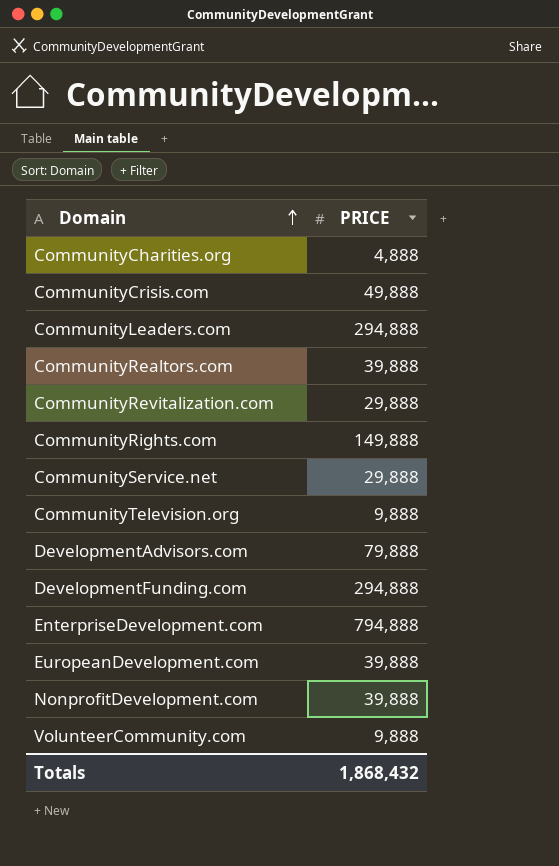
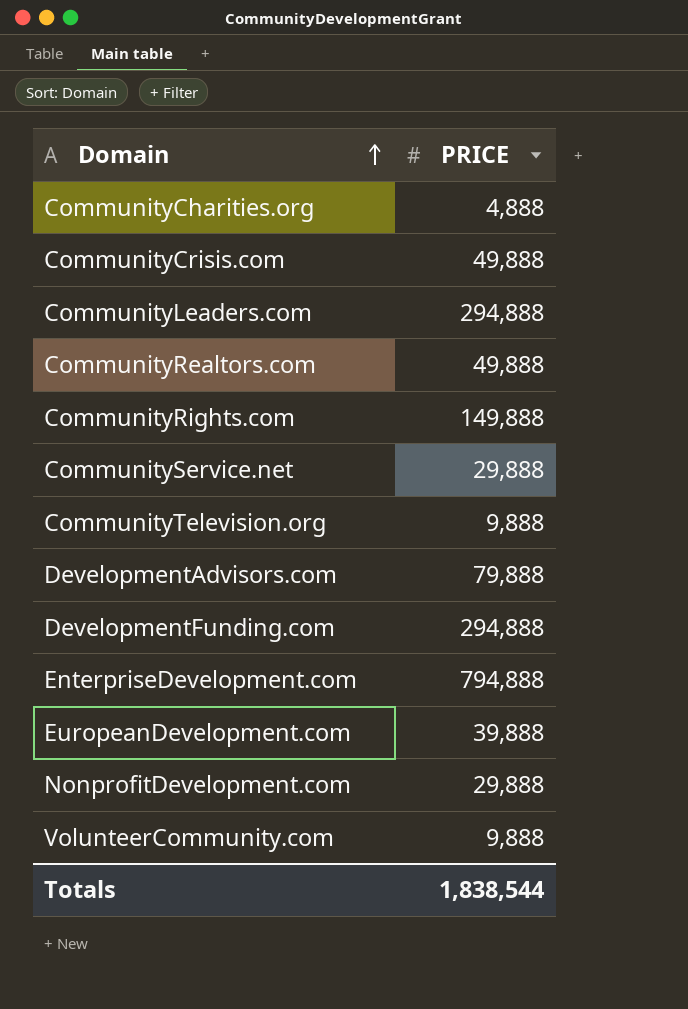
row CommunityRevitalization.com: 29,888 -> none
CommunityRealtors.com | PRICE: 39,888 -> 49,888
NonprofitDevelopment.com | PRICE: 39,888 -> 29,888
Totals | PRICE: 1,868,432 -> 1,838,544

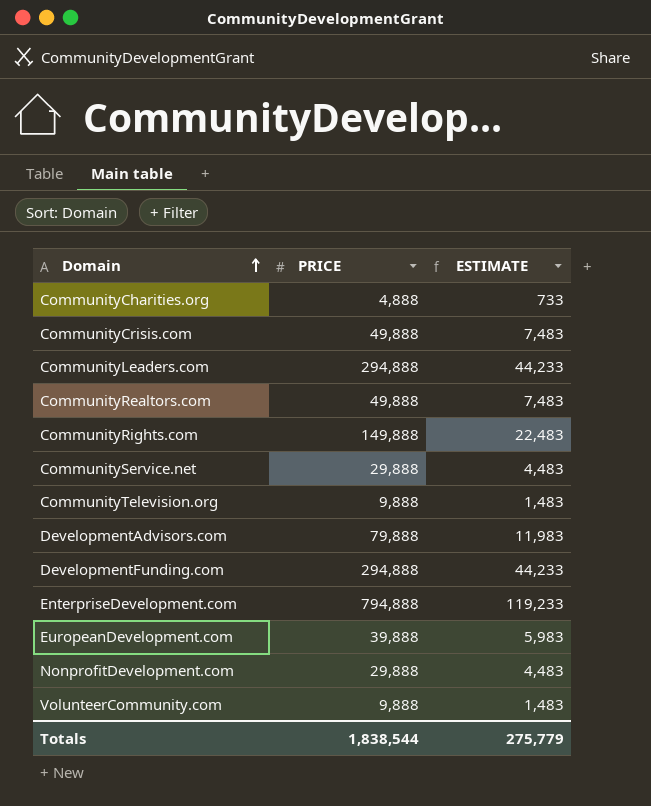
column ESTIMATE | formula: none -> [PRICE] * 0.15

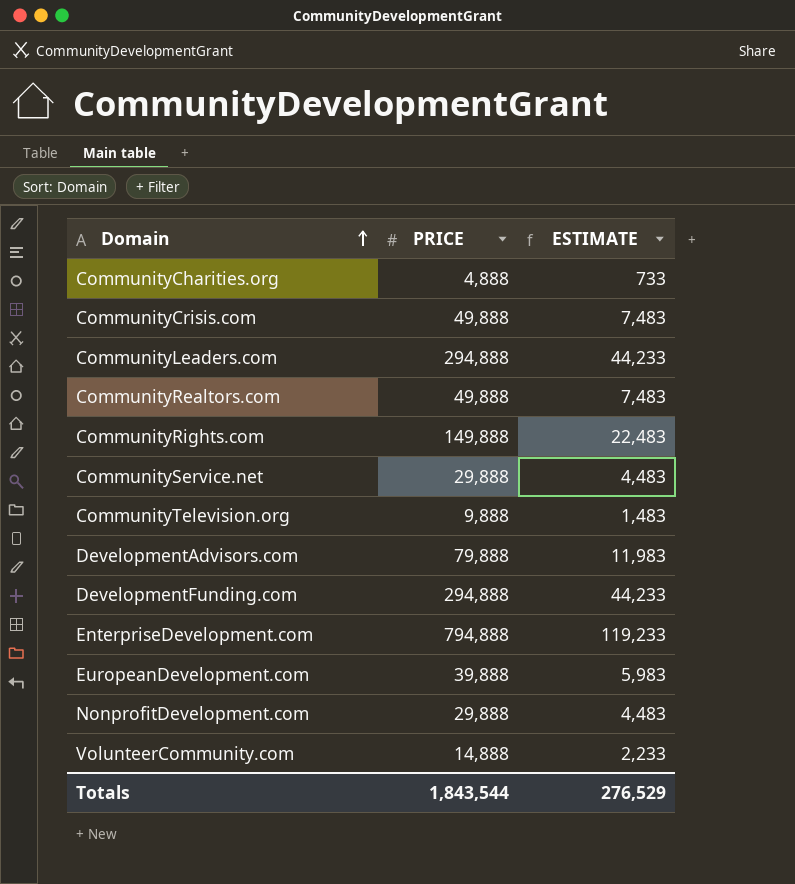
VolunteerCommunity.com | PRICE: 9,888 -> 14,888
VolunteerCommunity.com | ESTIMATE: 1,483 -> 2,233
Totals | PRICE: 1,838,544 -> 1,843,544
Totals | ESTIMATE: 275,779 -> 276,529

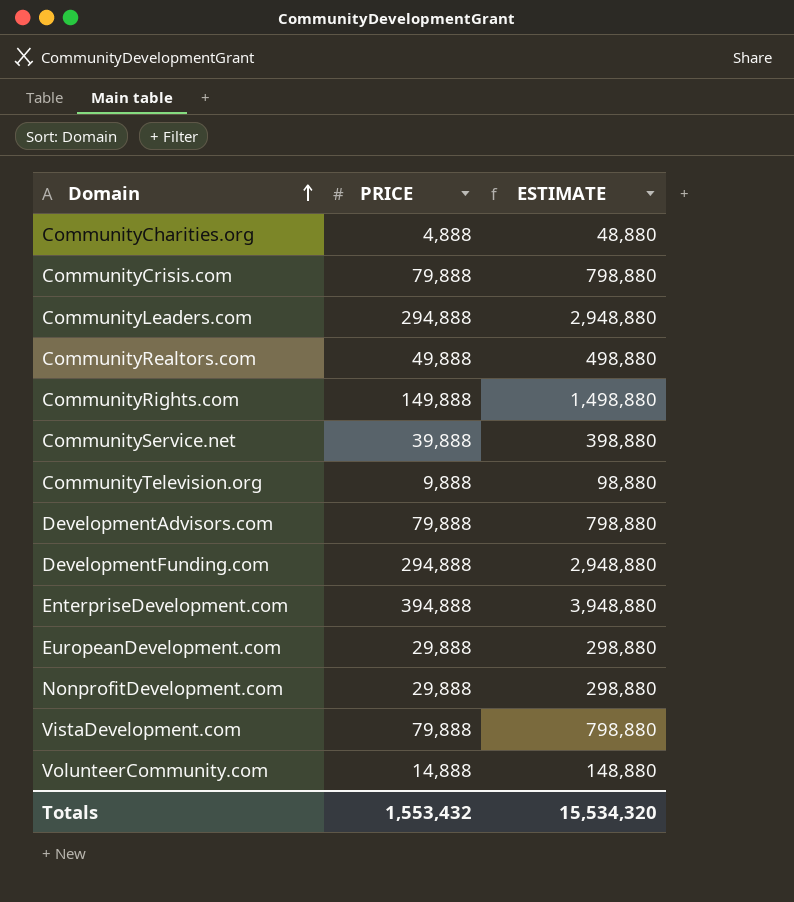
column ESTIMATE | formula: [PRICE] * 0.15 -> [PRICE] * 10
CommunityCrisis.com | PRICE: 49,888 -> 79,888
CommunityService.net | PRICE: 29,888 -> 39,888
EnterpriseDevelopment.com | PRICE: 794,888 -> 394,888
EuropeanDevelopment.com | PRICE: 39,888 -> 29,888
row VistaDevelopment.com: none -> 79,888 | 798,880
Totals | PRICE: 1,843,544 -> 1,553,432
Totals | ESTIMATE: 276,529 -> 15,534,320

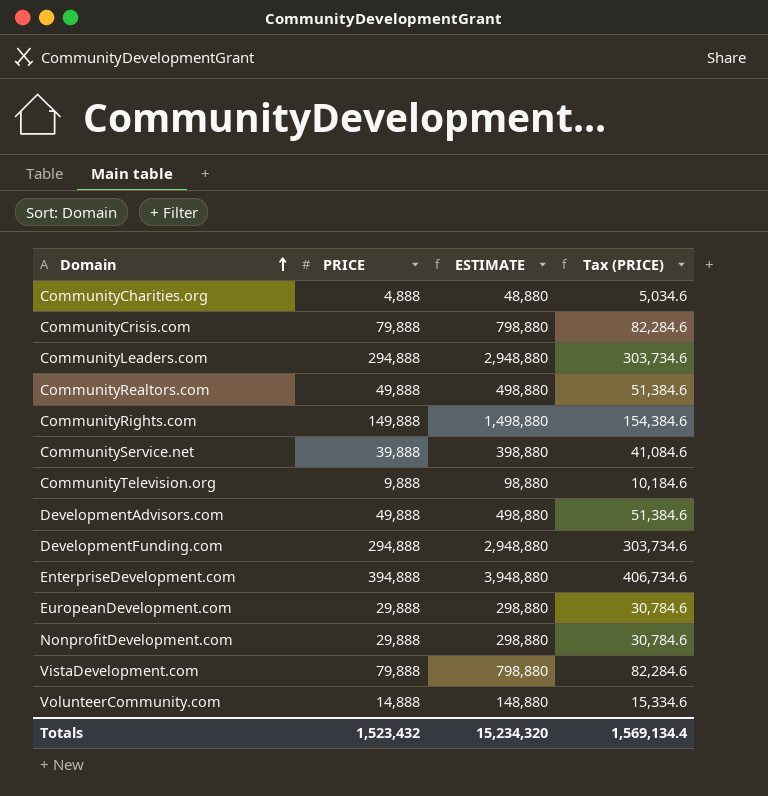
column Tax (PRICE) | formula: none -> [PRICE] * 1.03
DevelopmentAdvisors.com | PRICE: 79,888 -> 49,888
DevelopmentAdvisors.com | ESTIMATE: 798,880 -> 498,880
Totals | PRICE: 1,553,432 -> 1,523,432
Totals | ESTIMATE: 15,534,320 -> 15,234,320

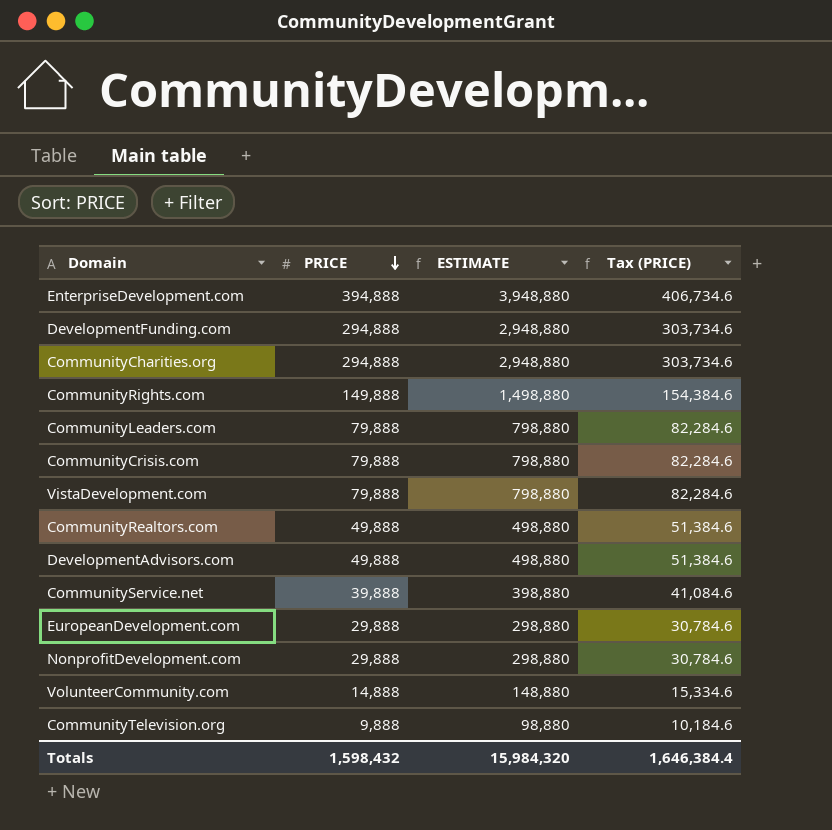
row order: Domain ascending -> PRICE descending
CommunityCharities.org | PRICE: 4,888 -> 294,888
CommunityCharities.org | ESTIMATE: 48,880 -> 2,948,880
CommunityCharities.org | Tax (PRICE): 5,034.6 -> 303,734.6
CommunityLeaders.com | PRICE: 294,888 -> 79,888
CommunityLeaders.com | ESTIMATE: 2,948,880 -> 798,880
CommunityLeaders.com | Tax (PRICE): 303,734.6 -> 82,284.6
Totals | PRICE: 1,523,432 -> 1,598,432
Totals | ESTIMATE: 15,234,320 -> 15,984,320
Totals | Tax (PRICE): 1,569,134.4 -> 1,646,384.4

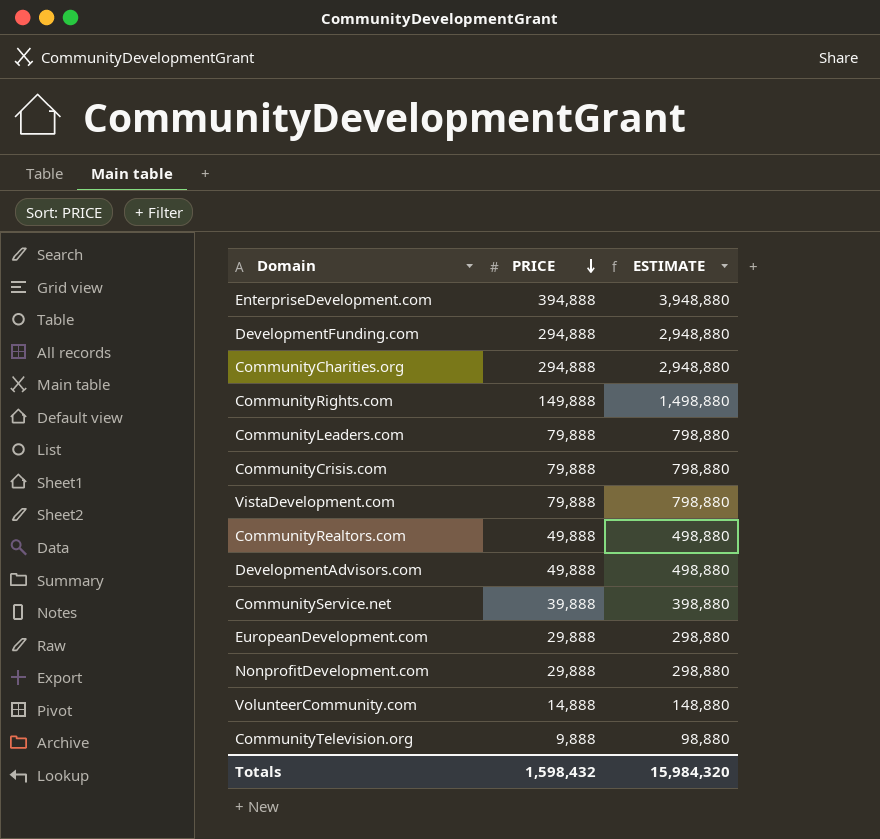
column Tax (PRICE) | formula: [PRICE] * 1.03 -> none

